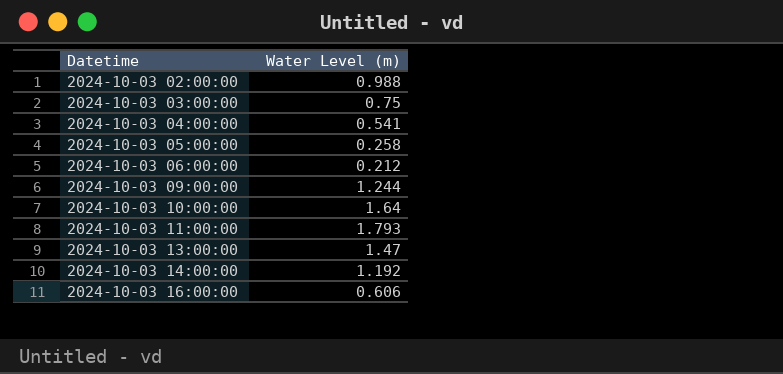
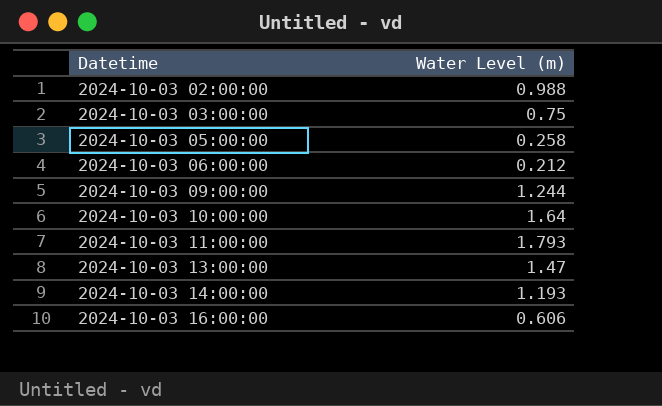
row 2024-10-03 04:00:00: 0.541 -> none
2024-10-03 14:00:00 | Water Level (m): 1.192 -> 1.193

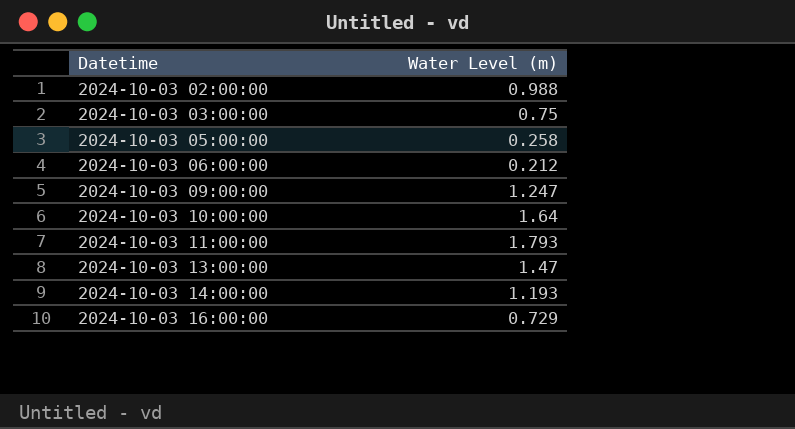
2024-10-03 09:00:00 | Water Level (m): 1.244 -> 1.247
2024-10-03 16:00:00 | Water Level (m): 0.606 -> 0.729

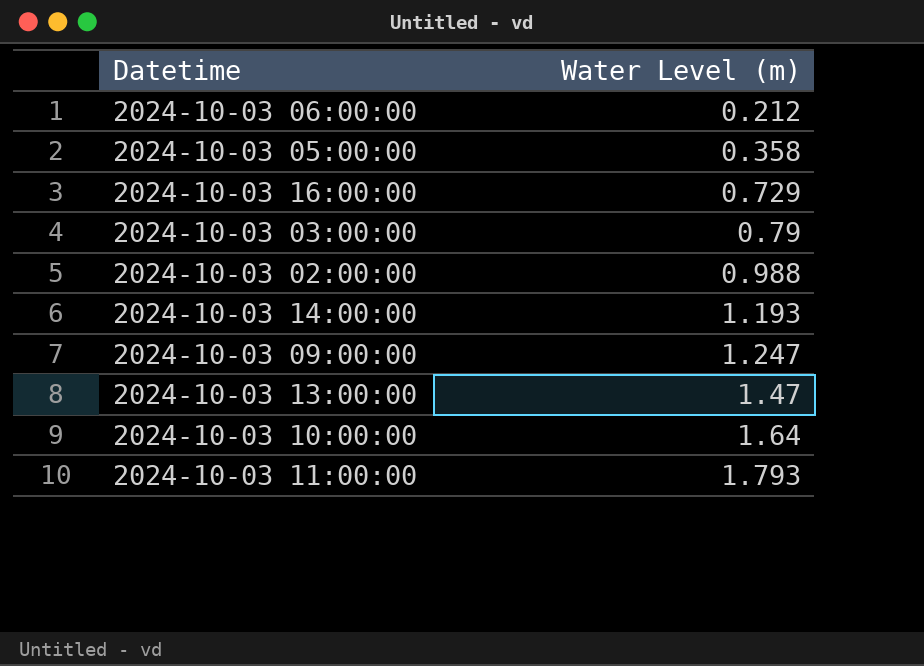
row order: Datetime ascending -> Water Level (m) ascending
2024-10-03 05:00:00 | Water Level (m): 0.258 -> 0.358
2024-10-03 03:00:00 | Water Level (m): 0.75 -> 0.79

